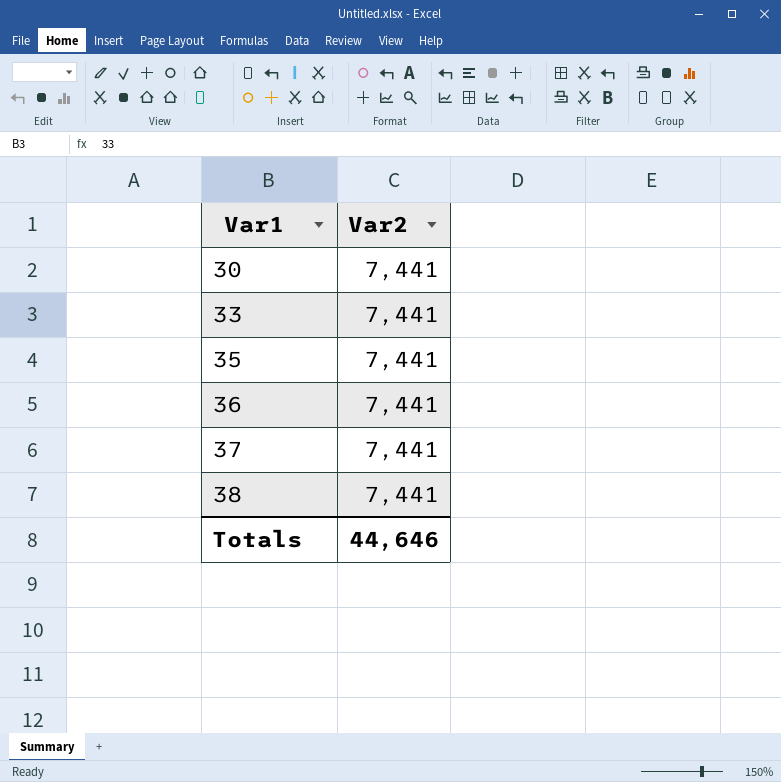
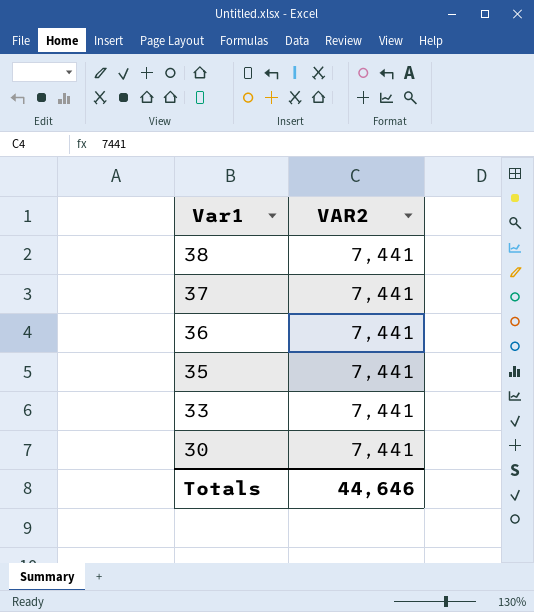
row order: Var1 ascending -> Var1 descending
column name: Var2 -> VAR2

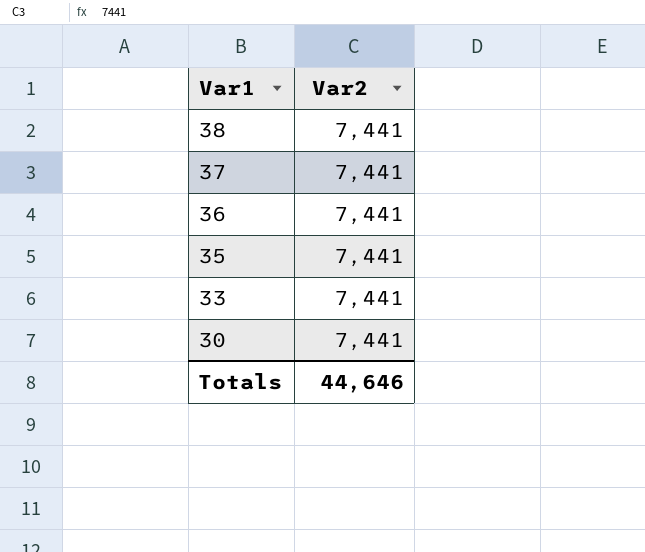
column name: VAR2 -> Var2

